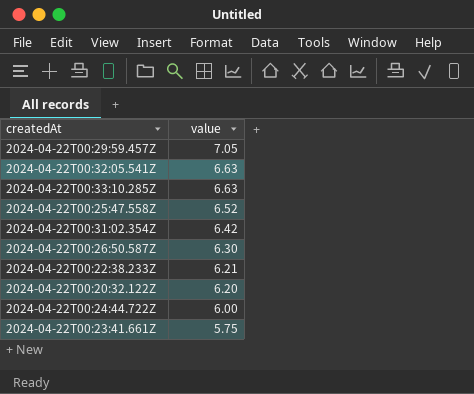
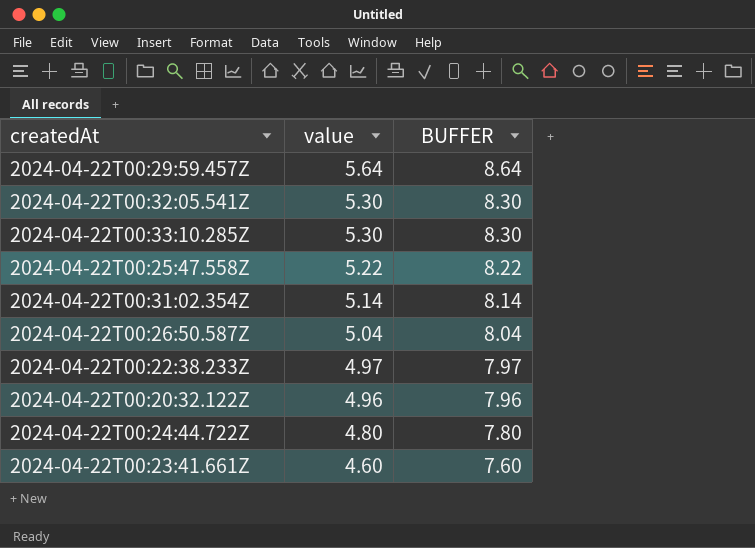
column BUFFER | formula: none -> [value] + 3
2024-04-22T00:29:59.457Z | value: 7.05 -> 5.64
2024-04-22T00:32:05.541Z | value: 6.63 -> 5.30
2024-04-22T00:33:10.285Z | value: 6.63 -> 5.30
2024-04-22T00:25:47.558Z | value: 6.52 -> 5.22
2024-04-22T00:31:02.354Z | value: 6.42 -> 5.14
2024-04-22T00:26:50.587Z | value: 6.30 -> 5.04
2024-04-22T00:22:38.233Z | value: 6.21 -> 4.97
2024-04-22T00:20:32.122Z | value: 6.20 -> 4.96
2024-04-22T00:24:44.722Z | value: 6.00 -> 4.80
2024-04-22T00:23:41.661Z | value: 5.75 -> 4.60

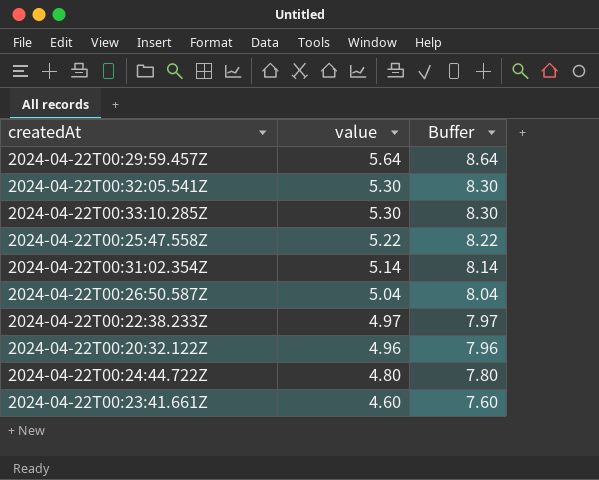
column name: BUFFER -> Buffer

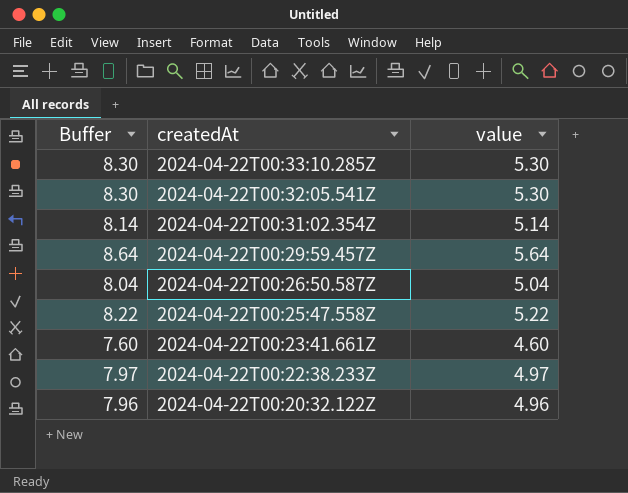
row order: value descending -> createdAt descending
column Buffer | position: 3 -> 1
row 2024-04-22T00:24:44.722Z: 4.80 | 7.80 -> none

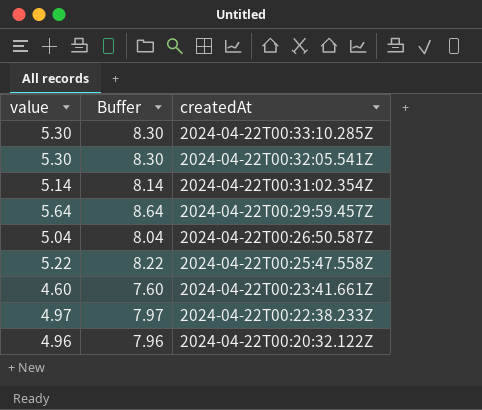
column value | position: 3 -> 1

